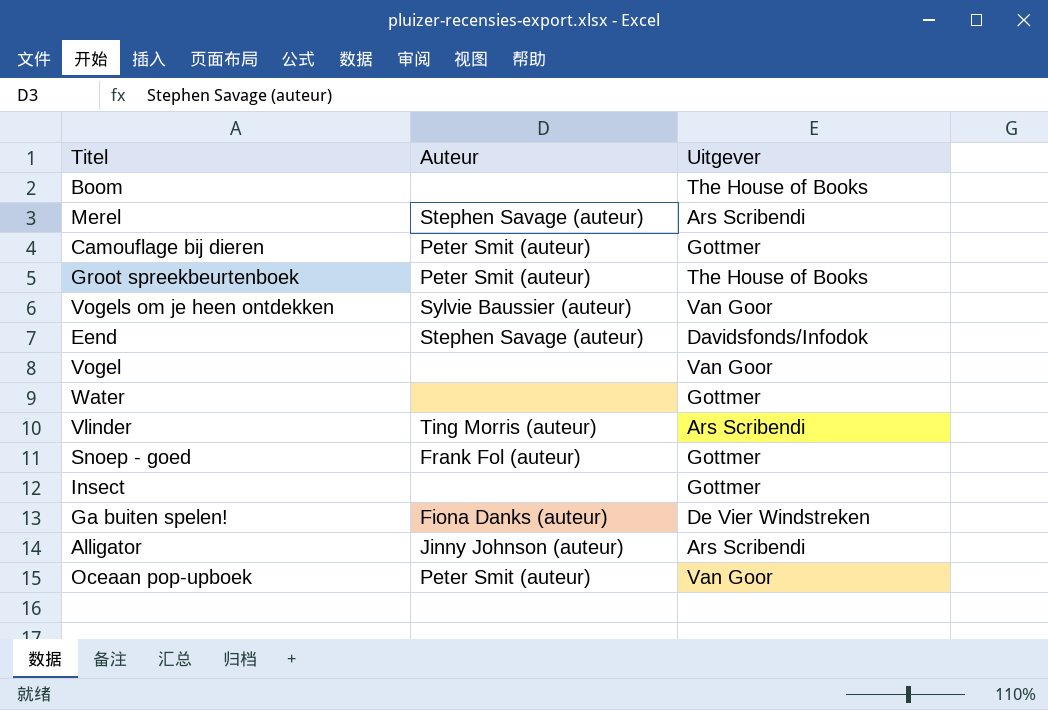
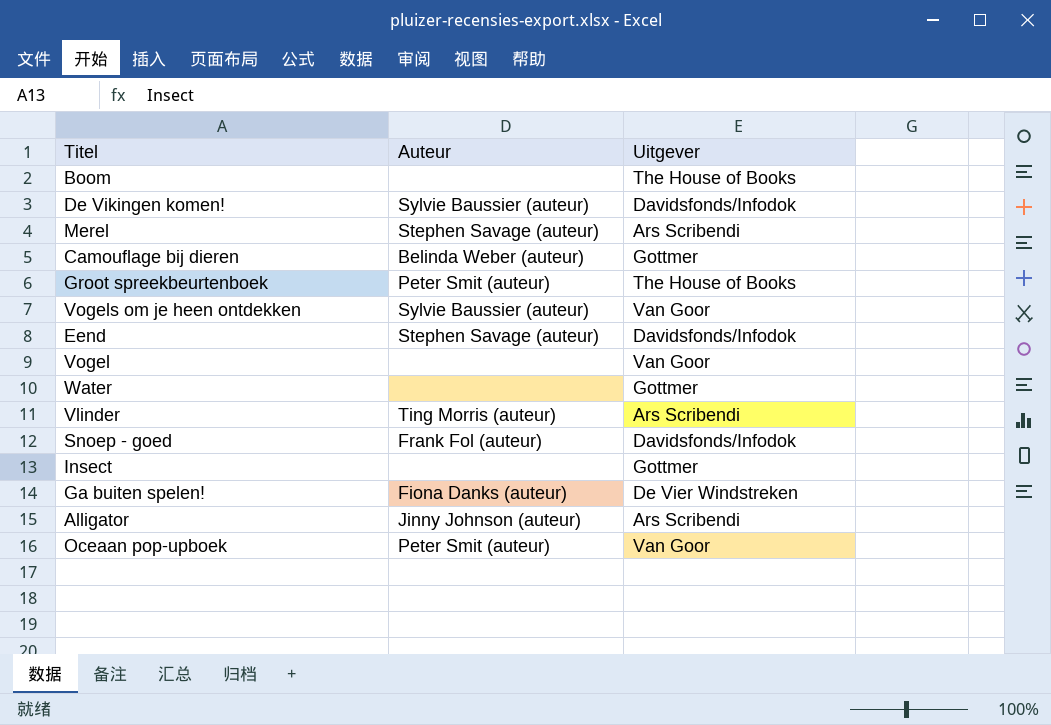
row De Vikingen komen!: none -> Sylvie Baussier (auteur) | Davidsfonds/Infodok
Camouflage bij dieren | Auteur: Peter Smit (auteur) -> Belinda Weber (auteur)
Snoep - goed | Uitgever: Gottmer -> Davidsfonds/Infodok

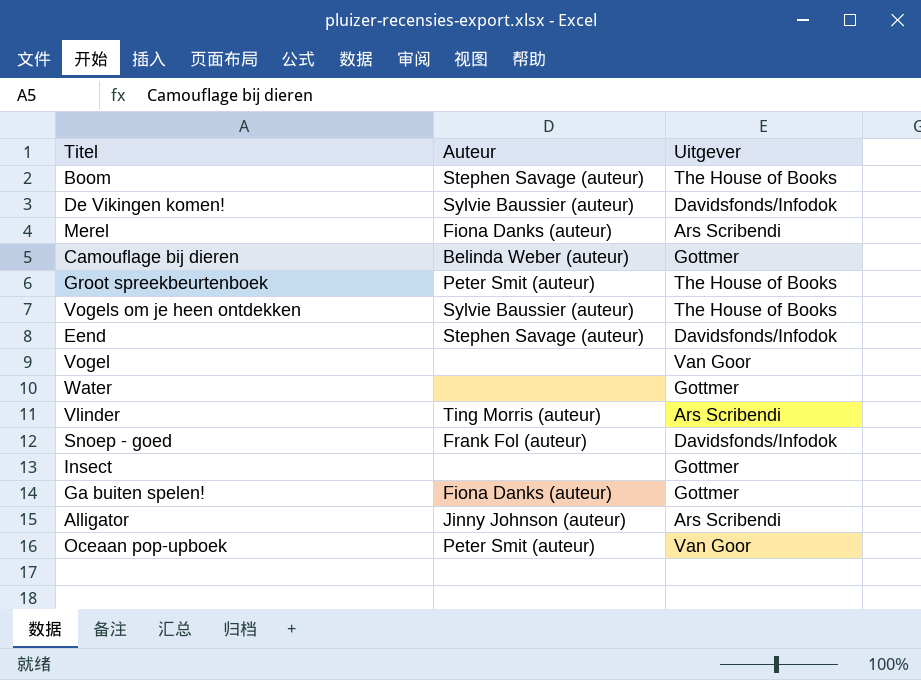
Boom | Auteur: none -> Stephen Savage (auteur)
Merel | Auteur: Stephen Savage (auteur) -> Fiona Danks (auteur)
Vogels om je heen ontdekken | Uitgever: Van Goor -> The House of Books
Ga buiten spelen! | Uitgever: De Vier Windstreken -> Gottmer

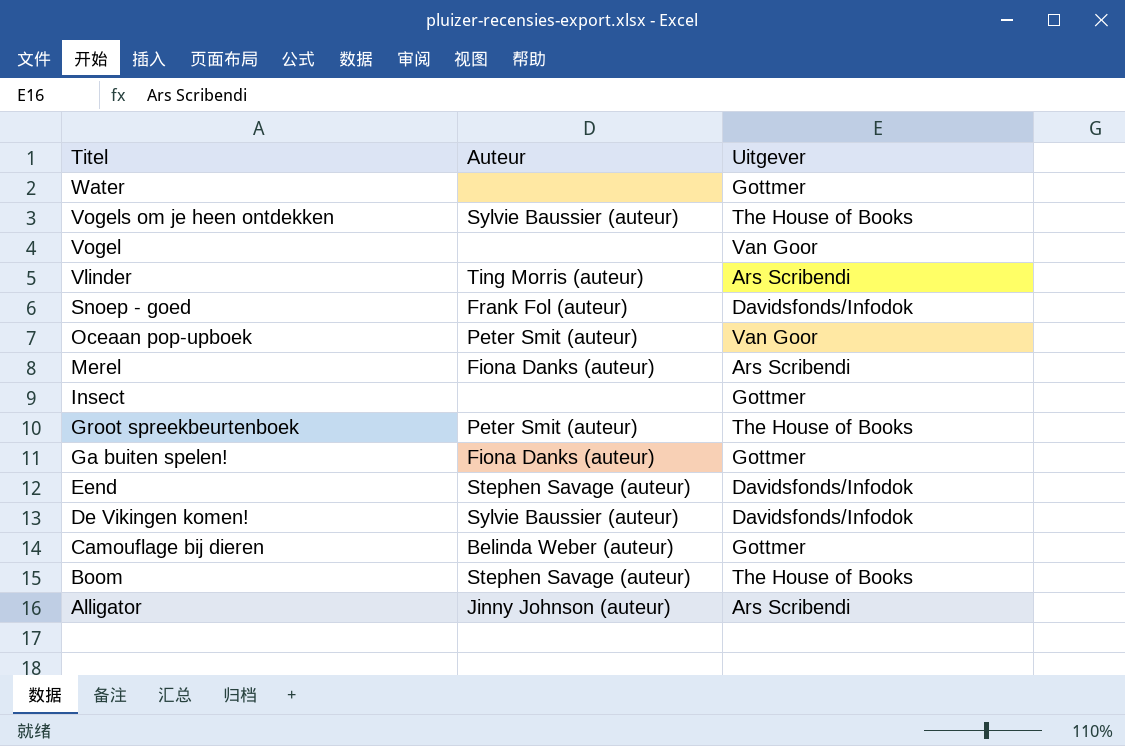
row order: none -> Titel descending

